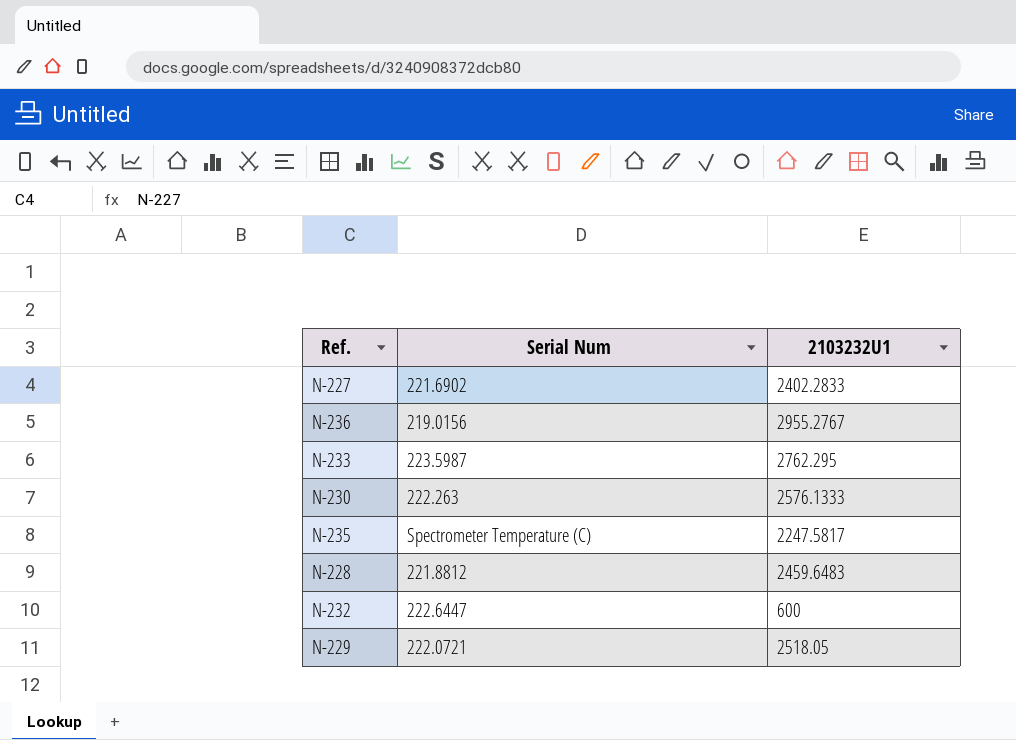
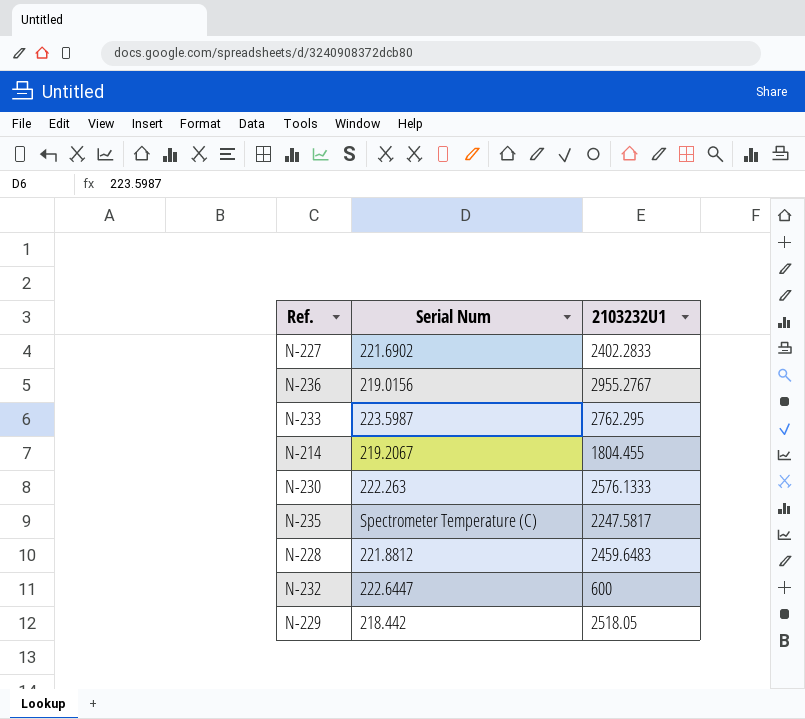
row N-214: none -> 219.2067 | 1804.455
N-229 | Serial Num: 222.0721 -> 218.442

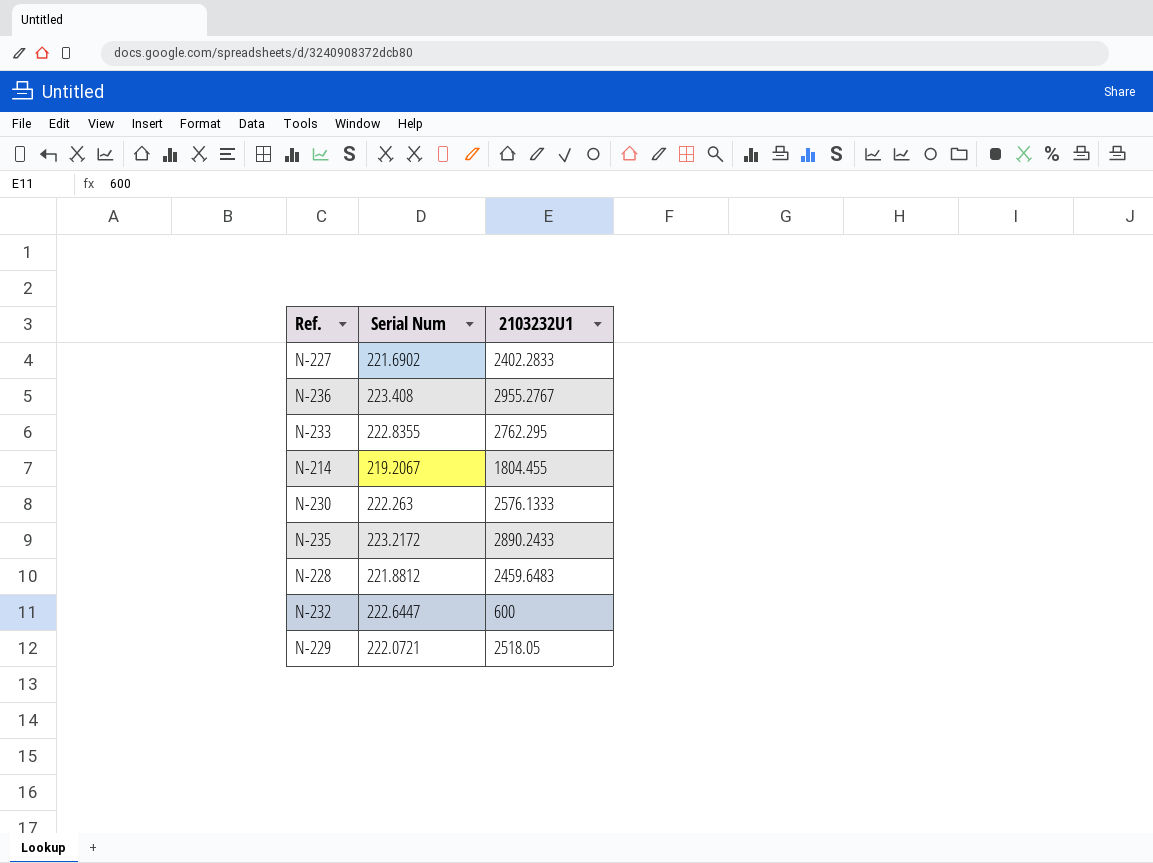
N-236 | Serial Num: 219.0156 -> 223.408
N-233 | Serial Num: 223.5987 -> 222.8355
N-235 | Serial Num: Spectrometer Temperature (C) -> 223.2172
N-235 | 2103232U1: 2247.5817 -> 2890.2433
N-229 | Serial Num: 218.442 -> 222.0721

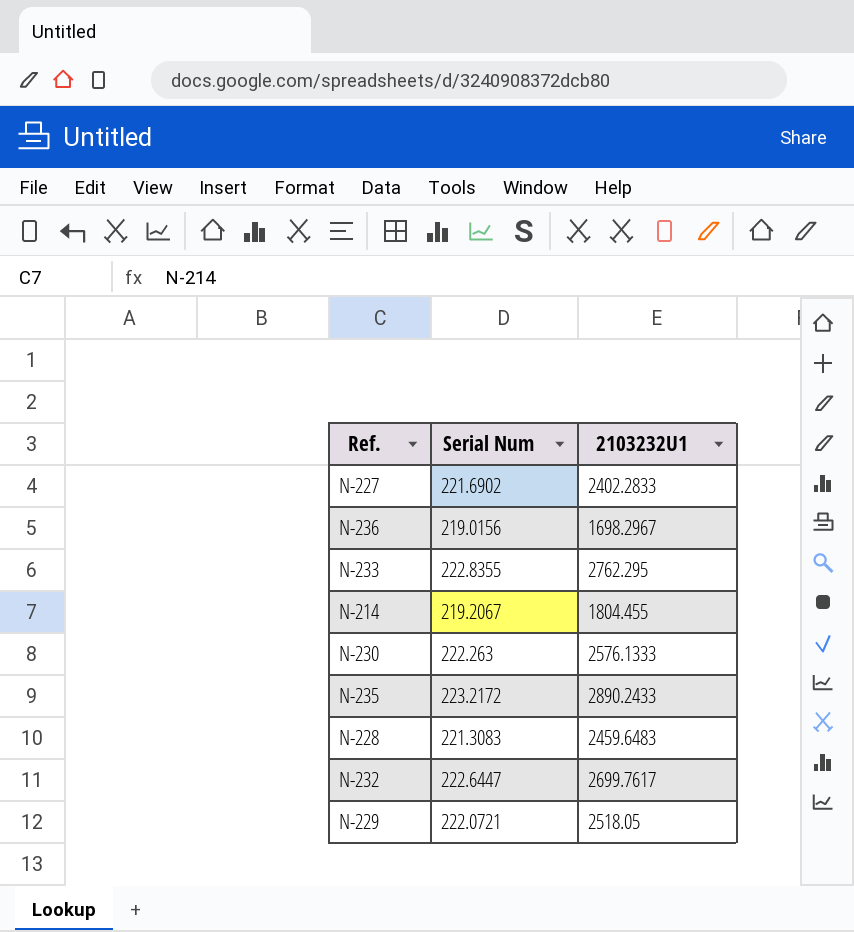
N-236 | Serial Num: 223.408 -> 219.0156
N-236 | 2103232U1: 2955.2767 -> 1698.2967
N-228 | Serial Num: 221.8812 -> 221.3083
N-232 | 2103232U1: 600 -> 2699.7617

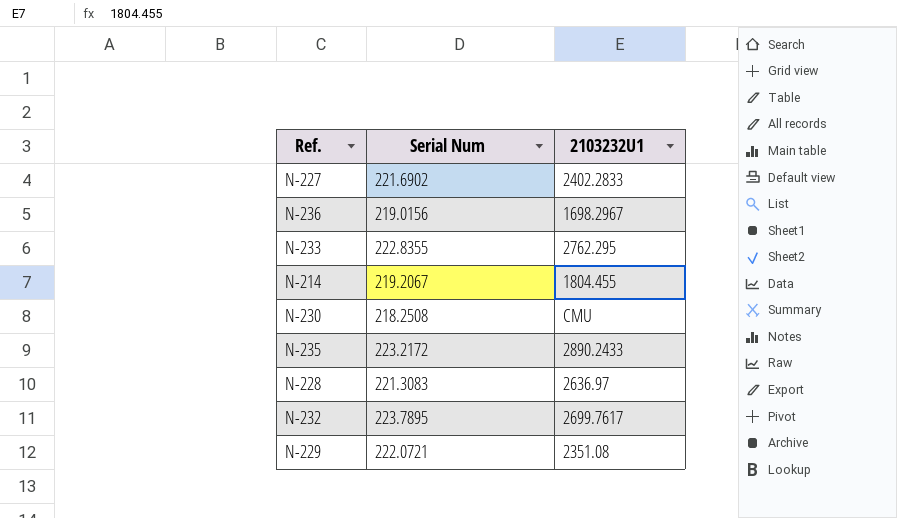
N-230 | Serial Num: 222.263 -> 218.2508
N-230 | 2103232U1: 2576.1333 -> CMU
N-228 | 2103232U1: 2459.6483 -> 2636.97
N-232 | Serial Num: 222.6447 -> 223.7895
N-229 | 2103232U1: 2518.05 -> 2351.08

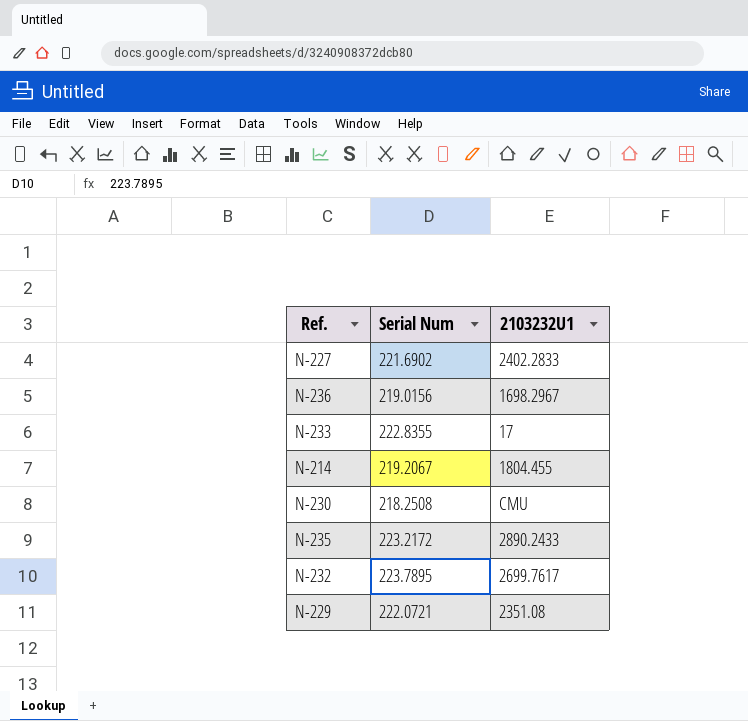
row N-228: 221.3083 | 2636.97 -> none
N-233 | 2103232U1: 2762.295 -> 17

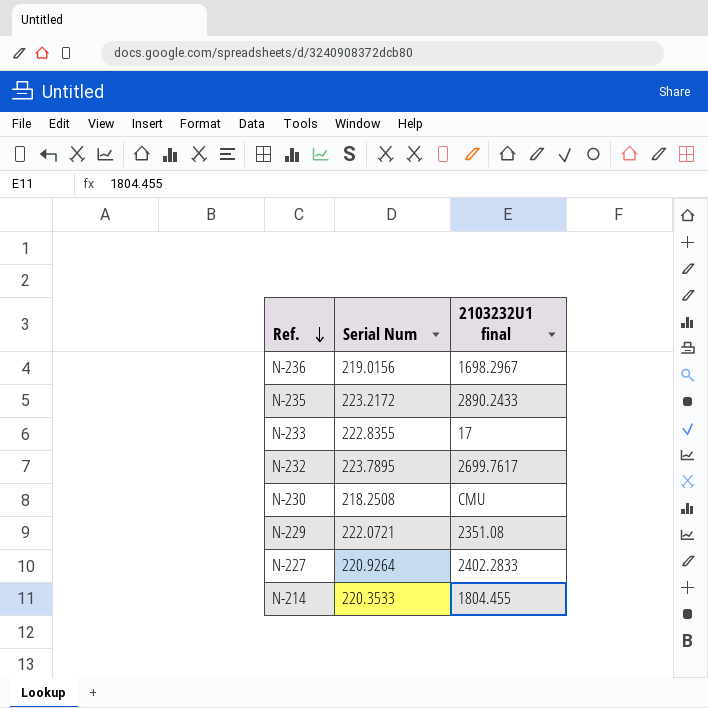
row order: none -> Ref. descending
column name: 2103232U1 -> 2103232U1 final
N-227 | Serial Num: 221.6902 -> 220.9264
N-214 | Serial Num: 219.2067 -> 220.3533

